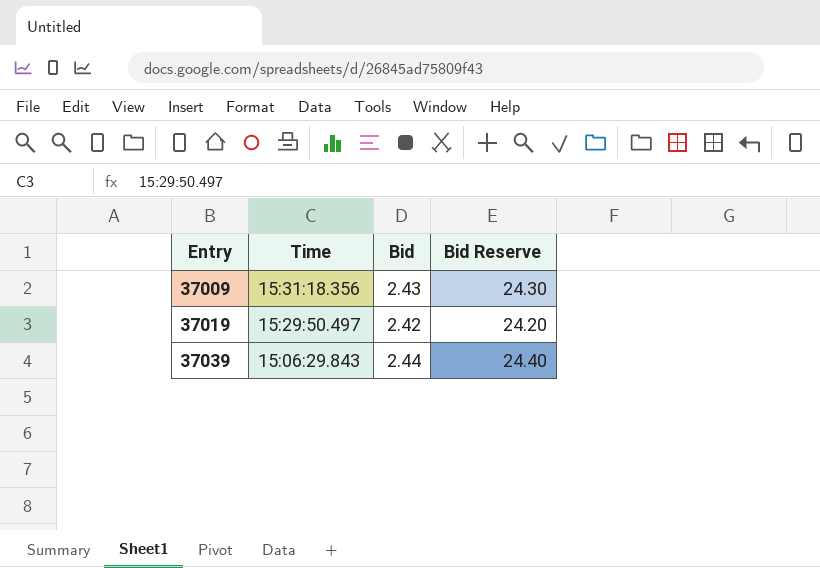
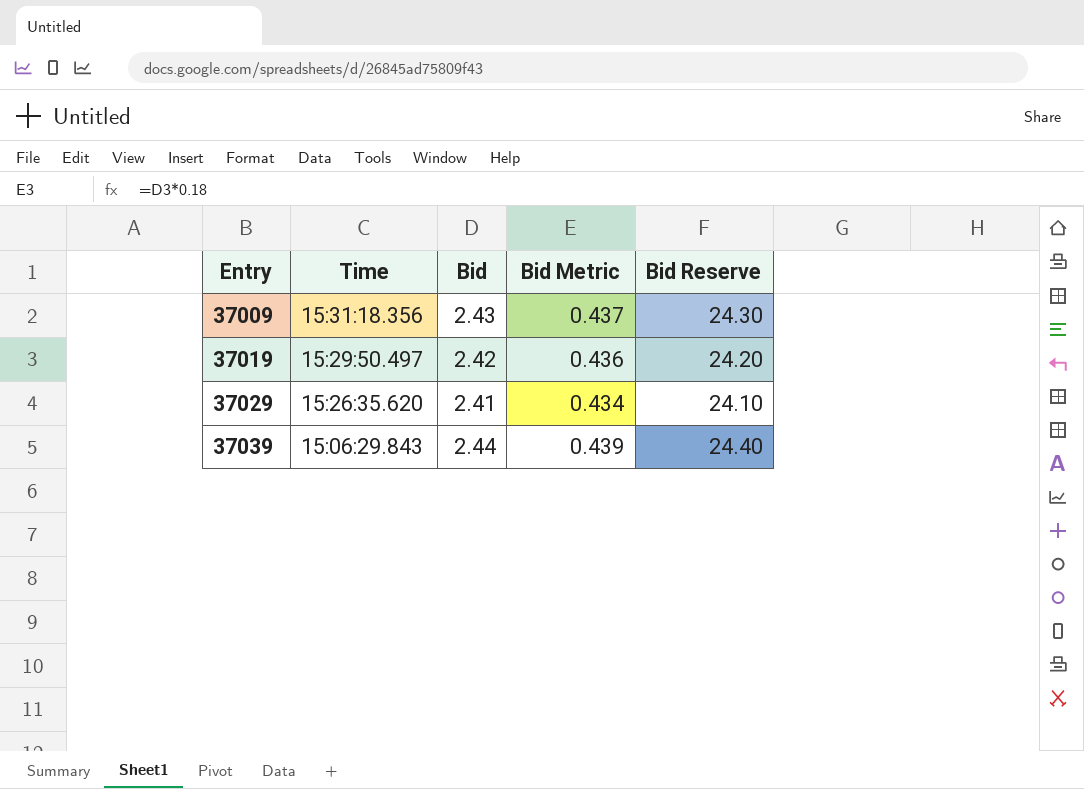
column Bid Metric | formula: none -> [Bid] * 0.18
row 37029: none -> 15:26:35.620 | 2.41 | 0.434 | 24.10

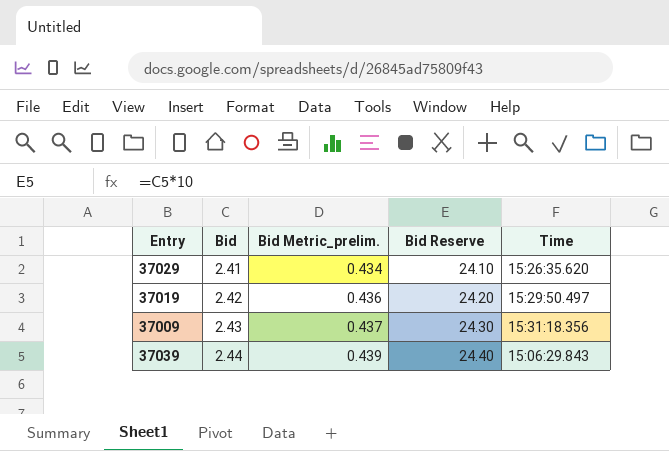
row order: Entry ascending -> Bid ascending
column name: Bid Metric -> Bid Metric_prelim.
column Time | position: 2 -> 5

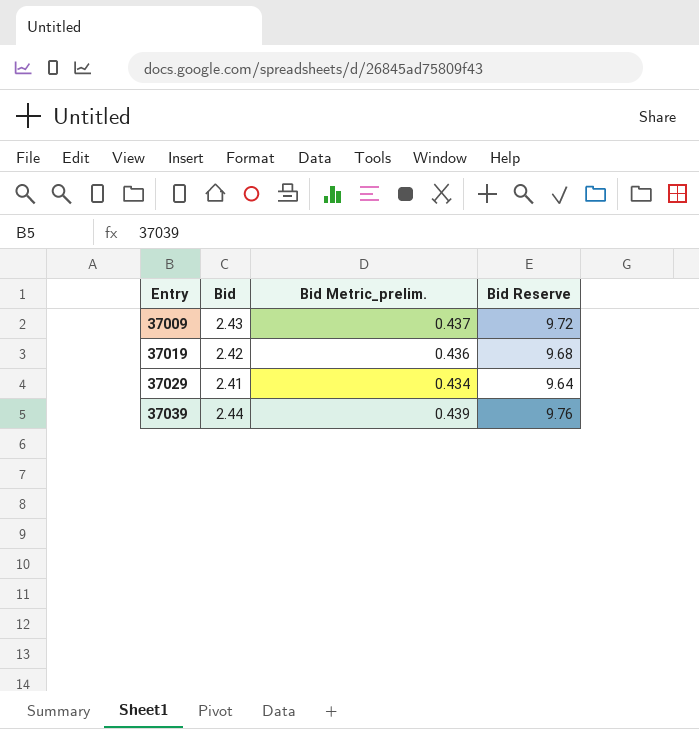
row order: Bid ascending -> Entry ascending
column Time | position: 5 -> none
column Bid Reserve | formula: [Bid] * 10 -> [Bid] * 4

